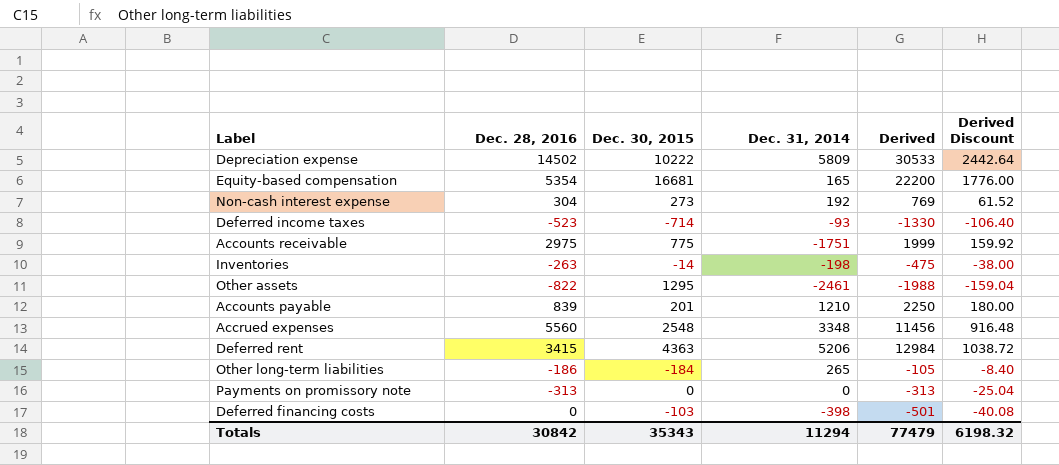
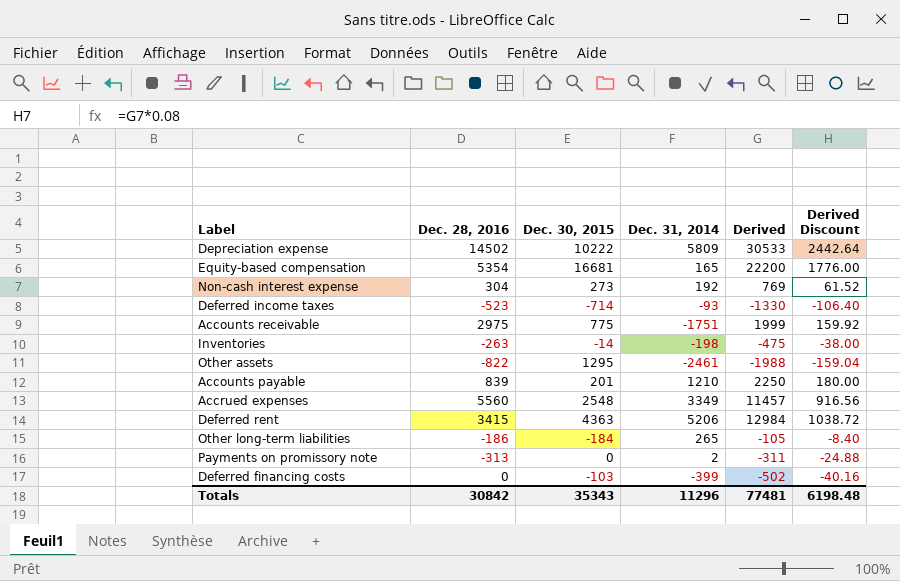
Accrued expenses | Dec. 31, 2014: 3348 -> 3349
Accrued expenses | Derived: 11456 -> 11457
Accrued expenses | Derived Discount: 916.48 -> 916.56
Payments on promissory note | Dec. 31, 2014: 0 -> 2
Payments on promissory note | Derived: -313 -> -311
Payments on promissory note | Derived Discount: -25.04 -> -24.88
Deferred financing costs | Dec. 31, 2014: -398 -> -399
Deferred financing costs | Derived: -501 -> -502
Deferred financing costs | Derived Discount: -40.08 -> -40.16
Totals | Dec. 31, 2014: 11294 -> 11296
Totals | Derived: 77479 -> 77481
Totals | Derived Discount: 6198.32 -> 6198.48

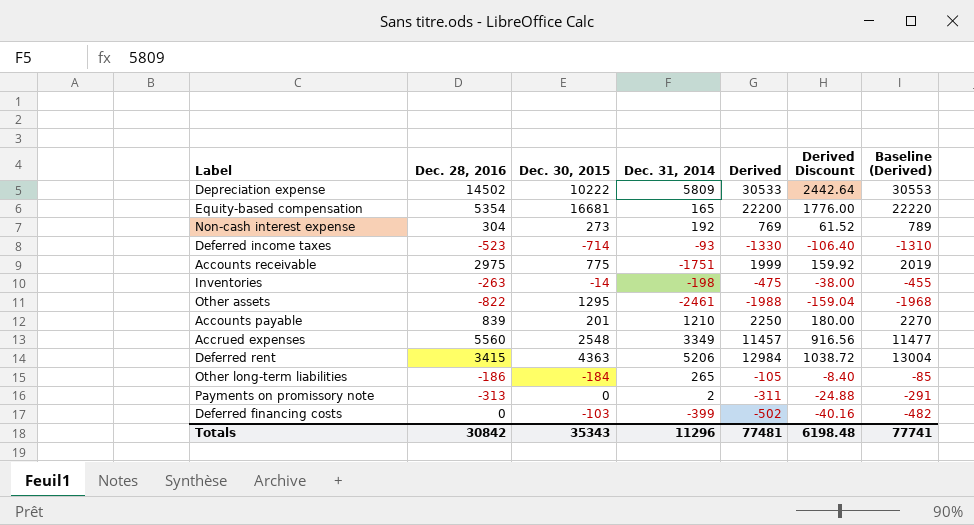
column Baseline (Derived) | formula: none -> [Derived] + 20

